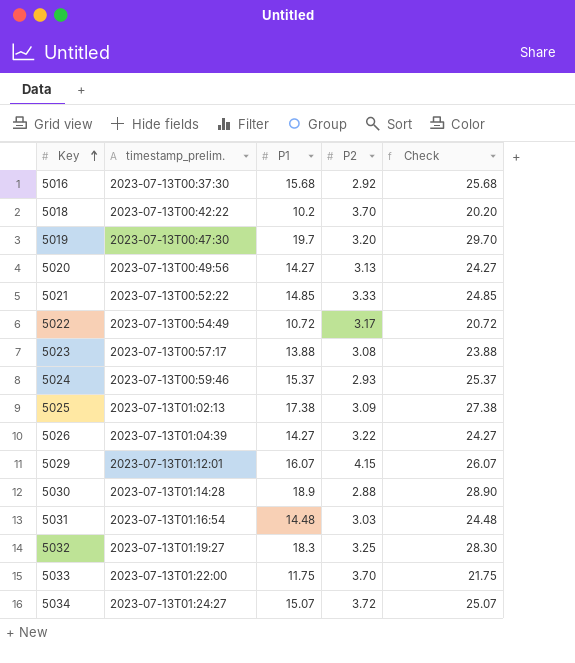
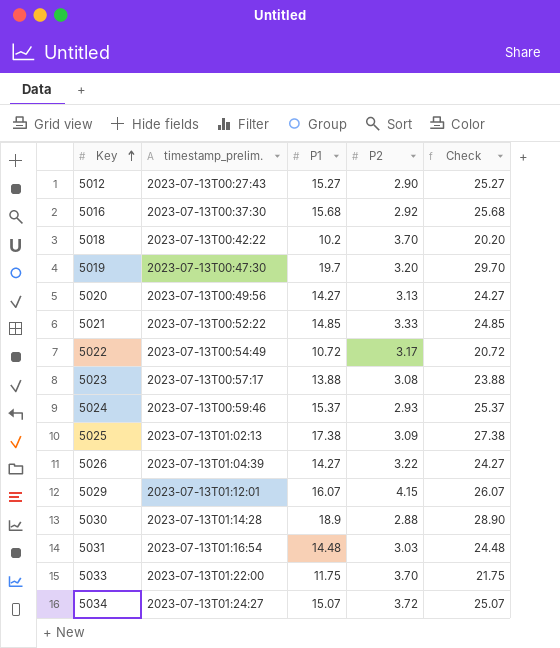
row 5032: 2023-07-13T01:19:27 | 18.3 | 3.25 | 28.30 -> none
row 5012: none -> 2023-07-13T00:27:43 | 15.27 | 2.90 | 25.27

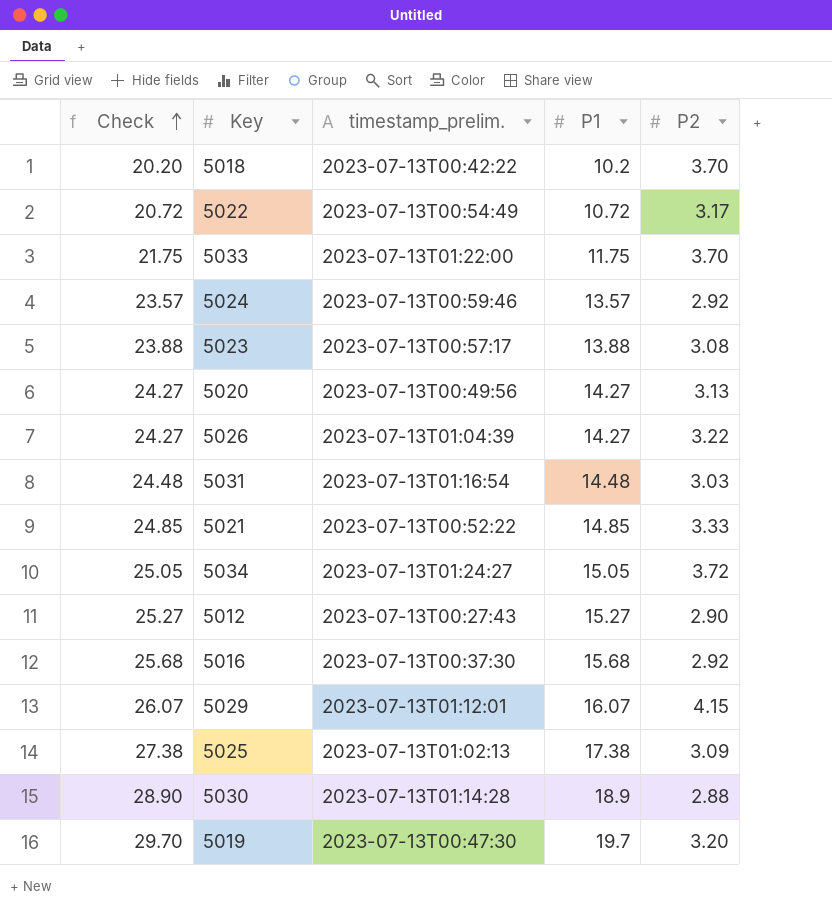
row order: Key ascending -> Check ascending
column Check | position: 5 -> 1
5024 | Check: 25.37 -> 23.57
5024 | P1: 15.37 -> 13.57
5024 | P2: 2.93 -> 2.92
5034 | Check: 25.07 -> 25.05
5034 | P1: 15.07 -> 15.05

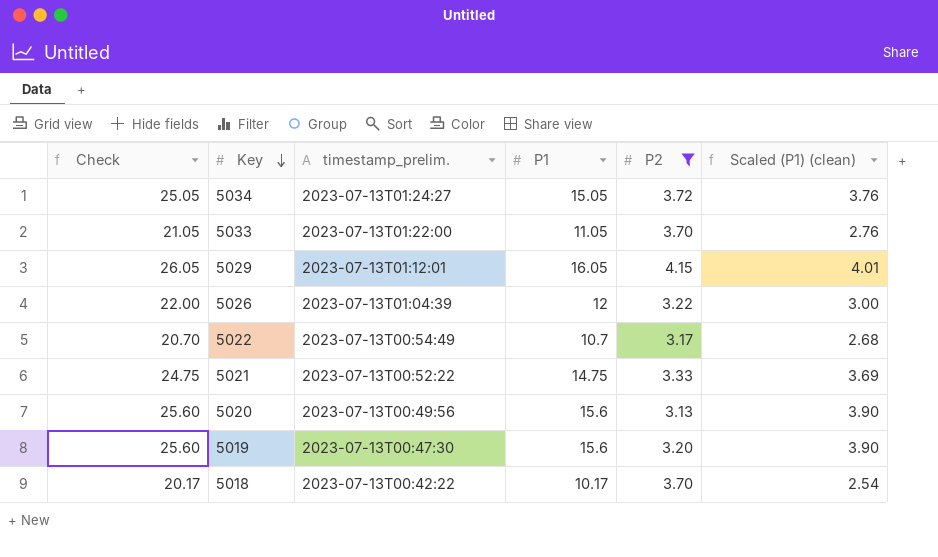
filter: none -> P2 >= 3.13
row order: Check ascending -> Key descending
column Scaled (P1) (clean) | formula: none -> [P1] * 0.25
5033 | Check: 21.75 -> 21.05
5033 | P1: 11.75 -> 11.05
5029 | Check: 26.07 -> 26.05
5029 | P1: 16.07 -> 16.05
5026 | Check: 24.27 -> 22.00
5026 | P1: 14.27 -> 12
5022 | Check: 20.72 -> 20.70
5022 | P1: 10.72 -> 10.7
5021 | Check: 24.85 -> 24.75
5021 | P1: 14.85 -> 14.75
5020 | Check: 24.27 -> 25.60
5020 | P1: 14.27 -> 15.6
5019 | Check: 29.70 -> 25.60
5019 | P1: 19.7 -> 15.6
5018 | Check: 20.20 -> 20.17
5018 | P1: 10.2 -> 10.17

